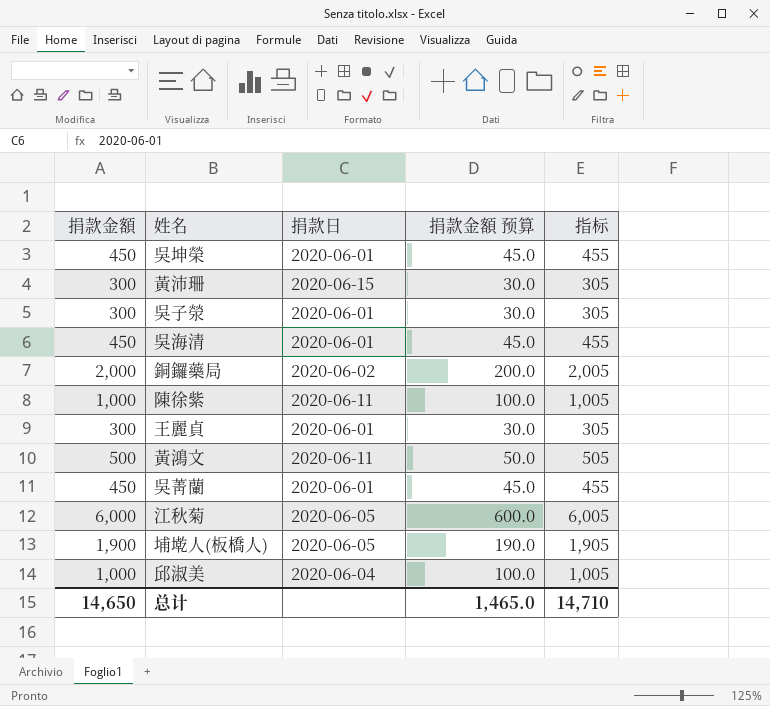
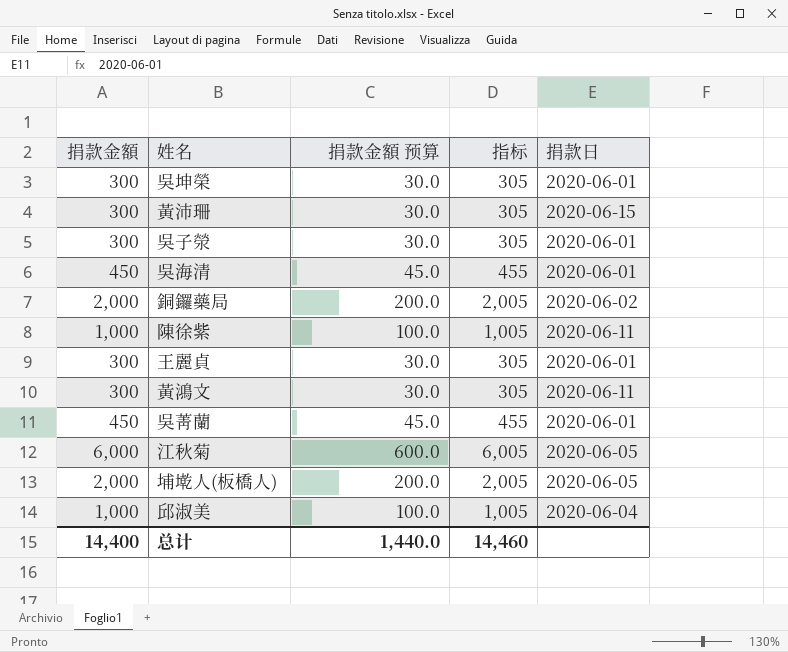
column 捐款日 | position: 3 -> 5
吳坤榮 | 捐款金額: 450 -> 300
吳坤榮 | 捐款金額 预算: 45.0 -> 30.0
吳坤榮 | 指标: 455 -> 305
黃鴻文 | 捐款金額: 500 -> 300
黃鴻文 | 捐款金額 预算: 50.0 -> 30.0
黃鴻文 | 指标: 505 -> 305
埔墘人(板橋人) | 捐款金額: 1,900 -> 2,000
埔墘人(板橋人) | 捐款金額 预算: 190.0 -> 200.0
埔墘人(板橋人) | 指标: 1,905 -> 2,005
总计 | 捐款金額: 14,650 -> 14,400
总计 | 捐款金額 预算: 1,465.0 -> 1,440.0
总计 | 指标: 14,710 -> 14,460

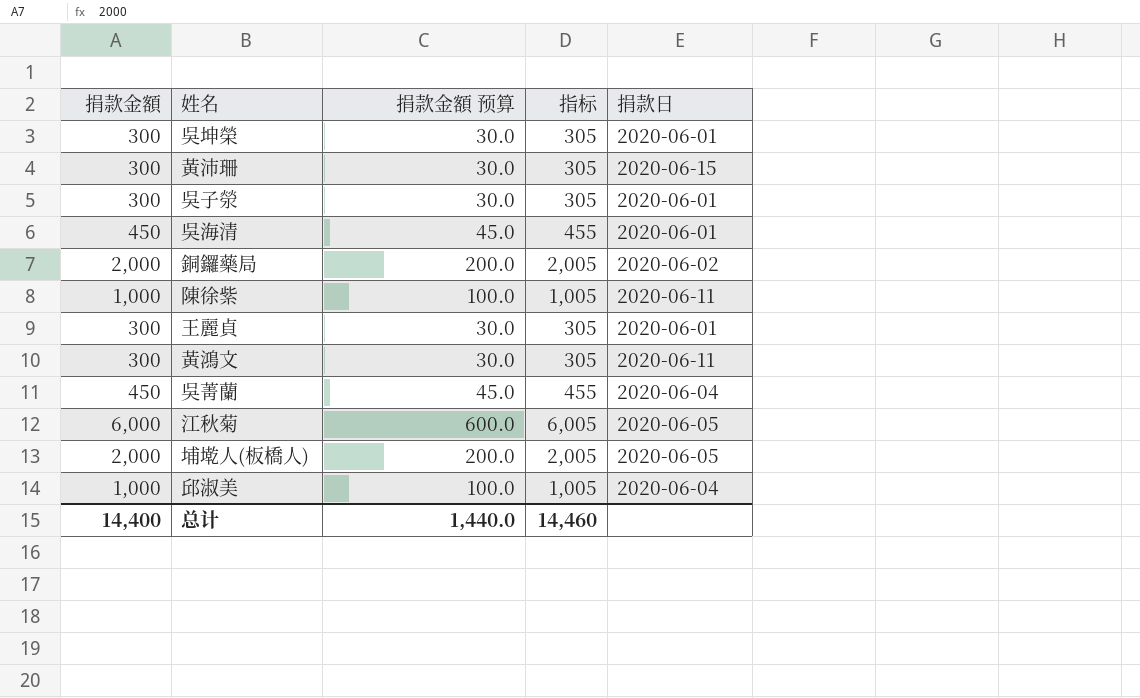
吳菁蘭 | 捐款日: 2020-06-01 -> 2020-06-04

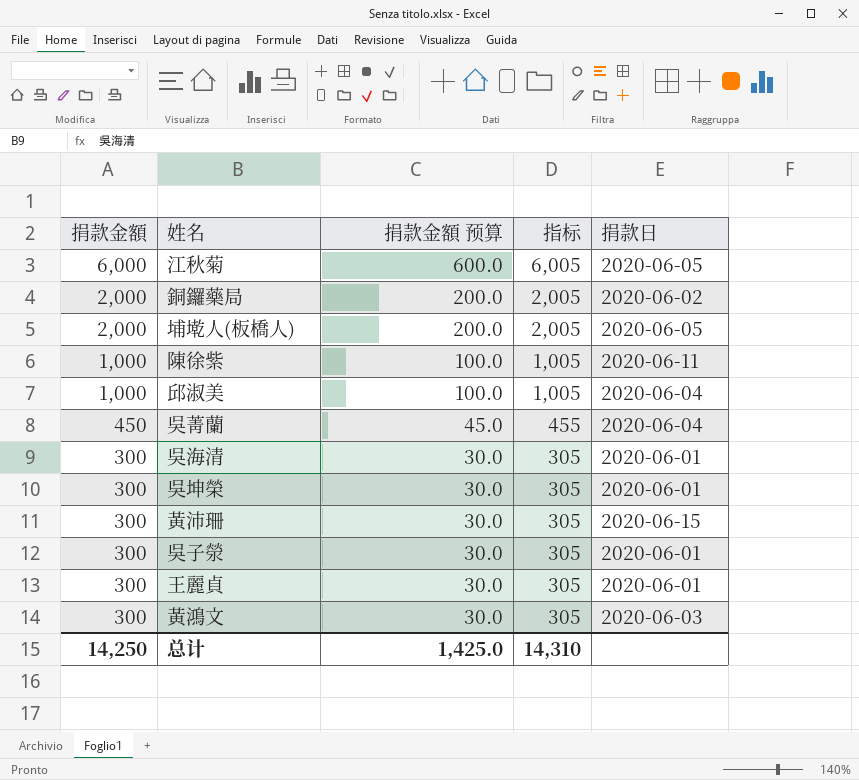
row order: none -> 捐款金額 descending
吳海清 | 捐款金額: 450 -> 300
吳海清 | 捐款金額 预算: 45.0 -> 30.0
吳海清 | 指标: 455 -> 305
黃鴻文 | 捐款日: 2020-06-11 -> 2020-06-03
总计 | 捐款金額: 14,400 -> 14,250
总计 | 捐款金額 预算: 1,440.0 -> 1,425.0
总计 | 指标: 14,460 -> 14,310

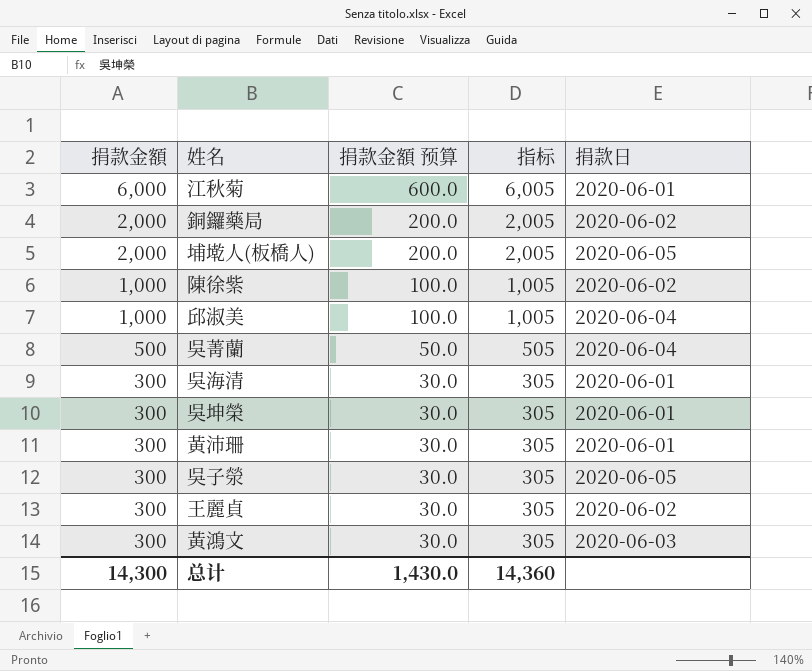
江秋菊 | 捐款日: 2020-06-05 -> 2020-06-01
陳徐紫 | 捐款日: 2020-06-11 -> 2020-06-02
吳菁蘭 | 捐款金額: 450 -> 500
吳菁蘭 | 捐款金額 预算: 45.0 -> 50.0
吳菁蘭 | 指标: 455 -> 505
黃沛珊 | 捐款日: 2020-06-15 -> 2020-06-01
吳子滎 | 捐款日: 2020-06-01 -> 2020-06-05
王麗貞 | 捐款日: 2020-06-01 -> 2020-06-02
总计 | 捐款金額: 14,250 -> 14,300
总计 | 捐款金額 预算: 1,425.0 -> 1,430.0
总计 | 指标: 14,310 -> 14,360

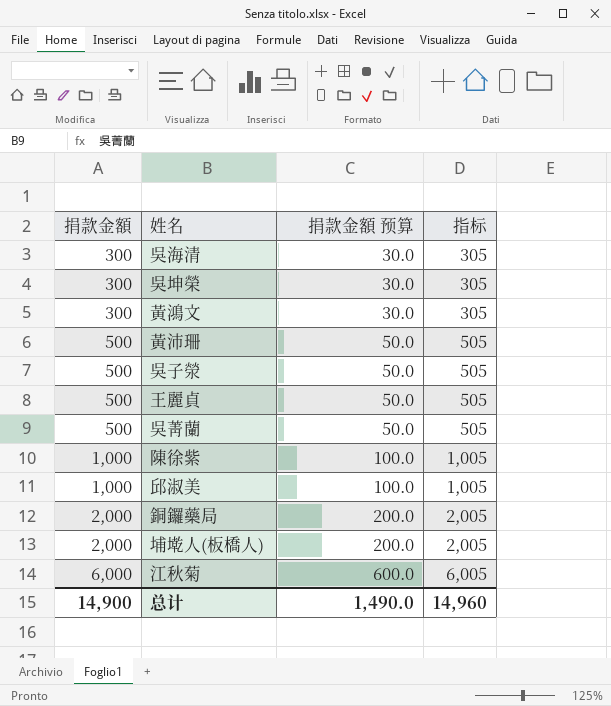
row order: 捐款金額 descending -> 捐款金額 ascending
column 捐款日 | position: 5 -> none
黃沛珊 | 捐款金額: 300 -> 500
黃沛珊 | 捐款金額 预算: 30.0 -> 50.0
黃沛珊 | 指标: 305 -> 505
吳子滎 | 捐款金額: 300 -> 500
吳子滎 | 捐款金額 预算: 30.0 -> 50.0
吳子滎 | 指标: 305 -> 505
王麗貞 | 捐款金額: 300 -> 500
王麗貞 | 捐款金額 预算: 30.0 -> 50.0
王麗貞 | 指标: 305 -> 505
总计 | 捐款金額: 14,300 -> 14,900
总计 | 捐款金額 预算: 1,430.0 -> 1,490.0
总计 | 指标: 14,360 -> 14,960

